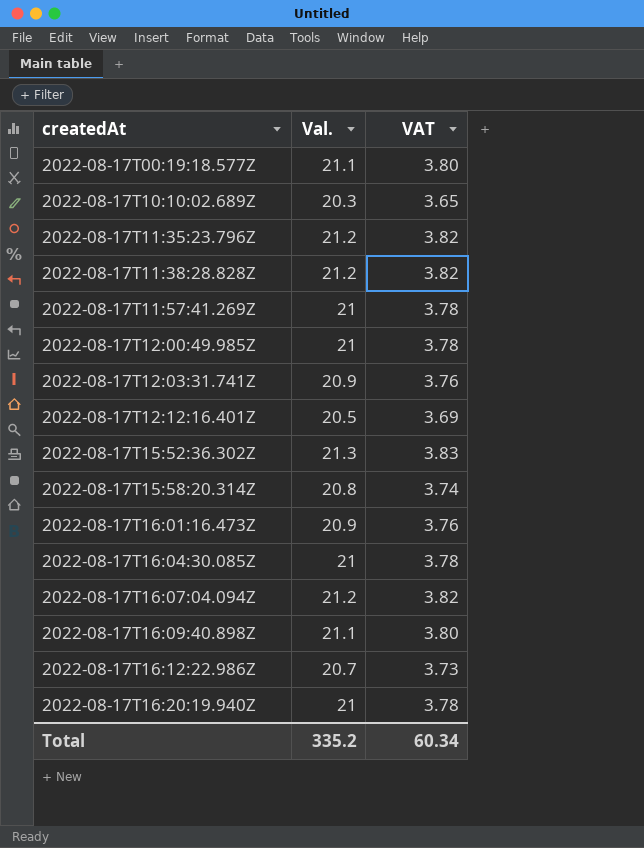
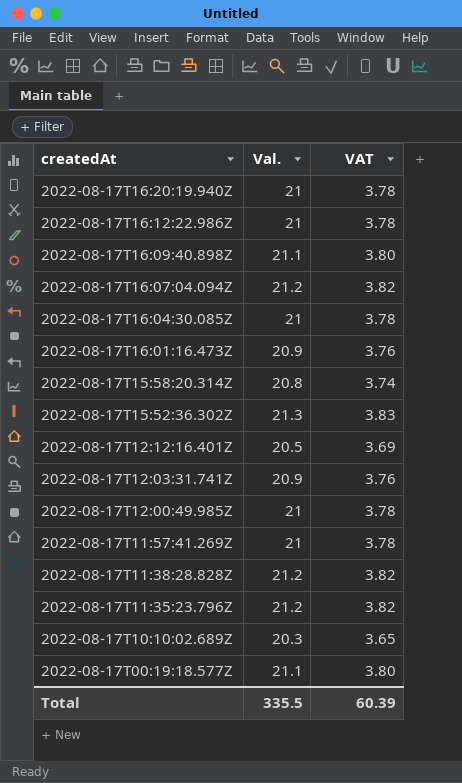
row order: createdAt ascending -> createdAt descending
2022-08-17T16:12:22.986Z | Val.: 20.7 -> 21
2022-08-17T16:12:22.986Z | VAT: 3.73 -> 3.78
Total | Val.: 335.2 -> 335.5
Total | VAT: 60.34 -> 60.39

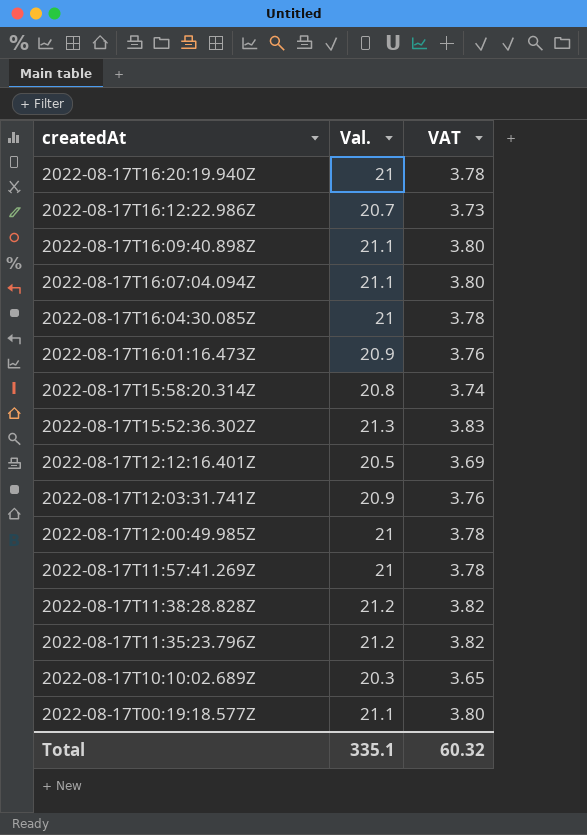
2022-08-17T16:12:22.986Z | Val.: 21 -> 20.7
2022-08-17T16:12:22.986Z | VAT: 3.78 -> 3.73
2022-08-17T16:07:04.094Z | Val.: 21.2 -> 21.1
2022-08-17T16:07:04.094Z | VAT: 3.82 -> 3.80
Total | Val.: 335.5 -> 335.1
Total | VAT: 60.39 -> 60.32

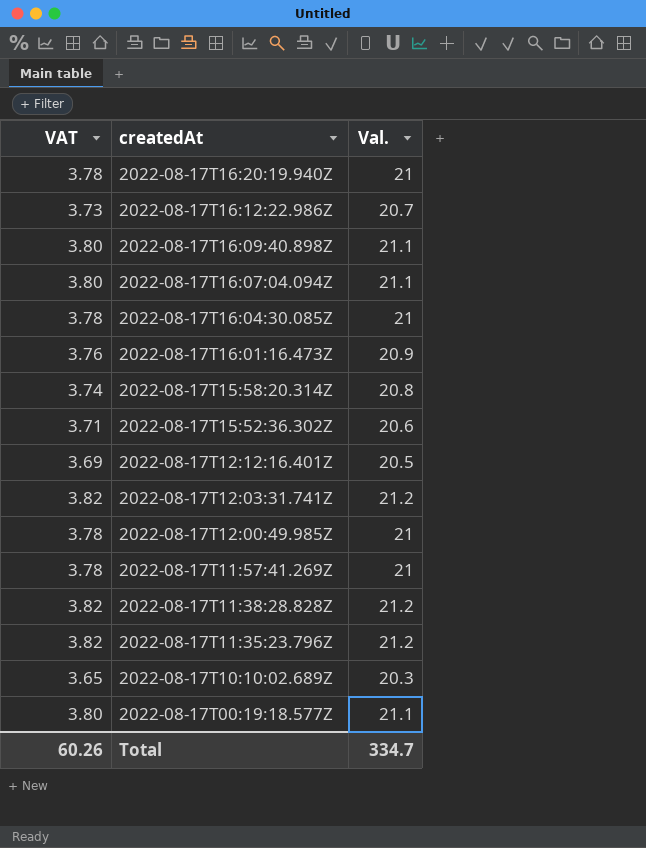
column VAT | position: 3 -> 1
2022-08-17T15:52:36.302Z | VAT: 3.83 -> 3.71
2022-08-17T15:52:36.302Z | Val.: 21.3 -> 20.6
2022-08-17T12:03:31.741Z | VAT: 3.76 -> 3.82
2022-08-17T12:03:31.741Z | Val.: 20.9 -> 21.2
Total | VAT: 60.32 -> 60.26
Total | Val.: 335.1 -> 334.7

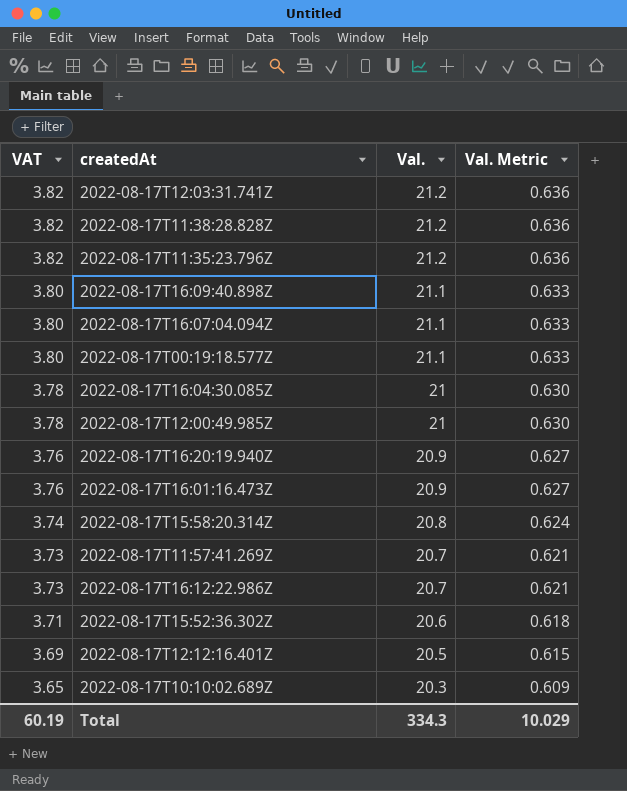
row order: createdAt descending -> VAT descending
column Val. Metric | formula: none -> [Val.] * 0.03
2022-08-17T16:20:19.940Z | VAT: 3.78 -> 3.76
2022-08-17T16:20:19.940Z | Val.: 21 -> 20.9
2022-08-17T11:57:41.269Z | VAT: 3.78 -> 3.73
2022-08-17T11:57:41.269Z | Val.: 21 -> 20.7
Total | VAT: 60.26 -> 60.19
Total | Val.: 334.7 -> 334.3

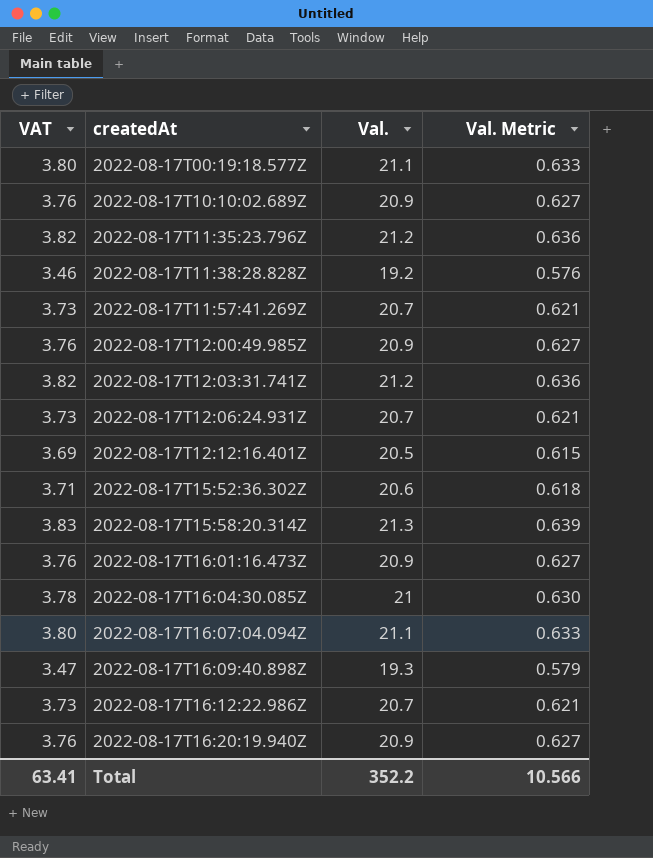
row order: VAT descending -> createdAt ascending
2022-08-17T10:10:02.689Z | VAT: 3.65 -> 3.76
2022-08-17T10:10:02.689Z | Val.: 20.3 -> 20.9
2022-08-17T10:10:02.689Z | Val. Metric: 0.609 -> 0.627
2022-08-17T11:38:28.828Z | VAT: 3.82 -> 3.46
2022-08-17T11:38:28.828Z | Val.: 21.2 -> 19.2
2022-08-17T11:38:28.828Z | Val. Metric: 0.636 -> 0.576
2022-08-17T12:00:49.985Z | VAT: 3.78 -> 3.76
2022-08-17T12:00:49.985Z | Val.: 21 -> 20.9
2022-08-17T12:00:49.985Z | Val. Metric: 0.630 -> 0.627
row 2022-08-17T12:06:24.931Z: none -> 3.73 | 20.7 | 0.621
2022-08-17T15:58:20.314Z | VAT: 3.74 -> 3.83
2022-08-17T15:58:20.314Z | Val.: 20.8 -> 21.3
2022-08-17T15:58:20.314Z | Val. Metric: 0.624 -> 0.639
2022-08-17T16:09:40.898Z | VAT: 3.80 -> 3.47
2022-08-17T16:09:40.898Z | Val.: 21.1 -> 19.3
2022-08-17T16:09:40.898Z | Val. Metric: 0.633 -> 0.579
Total | VAT: 60.19 -> 63.41
Total | Val.: 334.3 -> 352.2
Total | Val. Metric: 10.029 -> 10.566

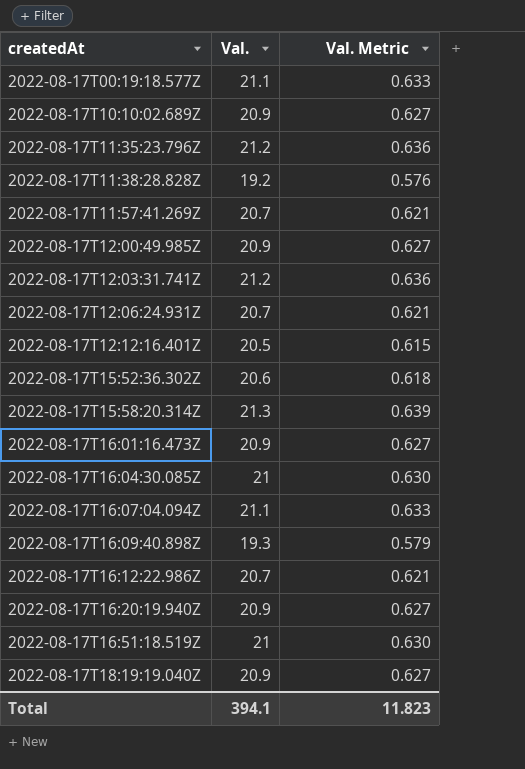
column VAT | formula: [Val.] * 0.18 -> none
row 2022-08-17T16:51:18.519Z: none -> 21 | 0.630
row 2022-08-17T18:19:19.040Z: none -> 20.9 | 0.627
Total | Val.: 352.2 -> 394.1
Total | Val. Metric: 10.566 -> 11.823

